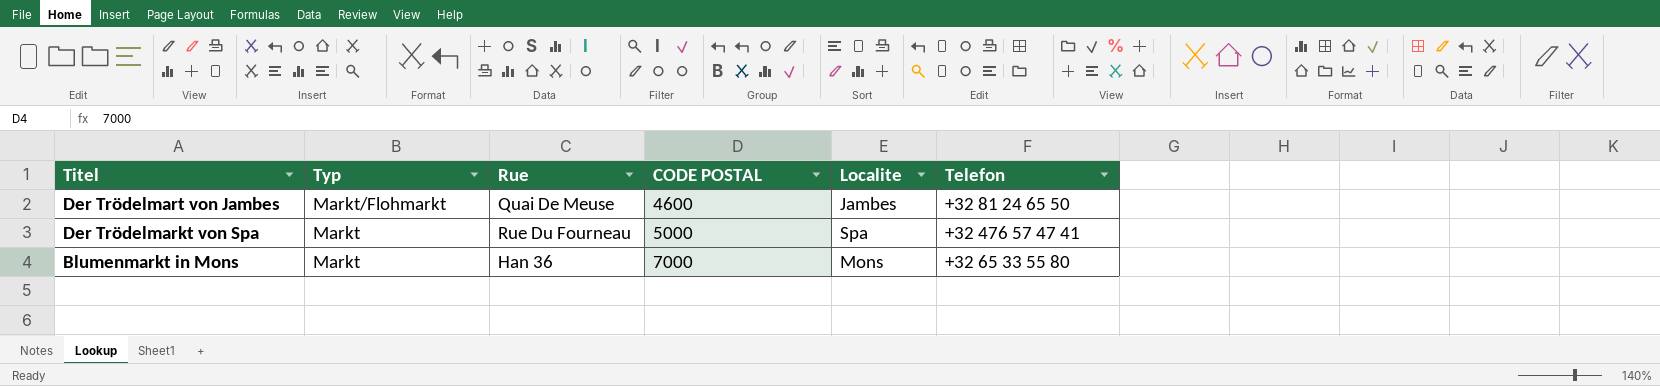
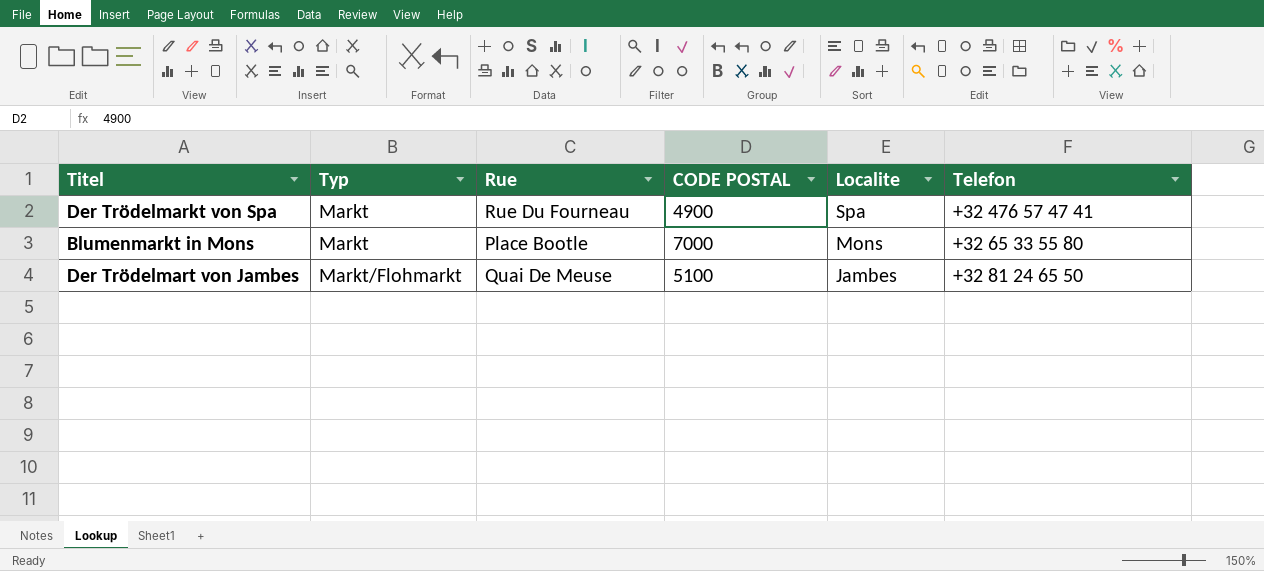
row order: Titel descending -> Typ ascending
Der Trödelmarkt von Spa | CODE POSTAL: 5000 -> 4900
Blumenmarkt in Mons | Rue: Han 36 -> Place Bootle
Der Trödelmart von Jambes | CODE POSTAL: 4600 -> 5100

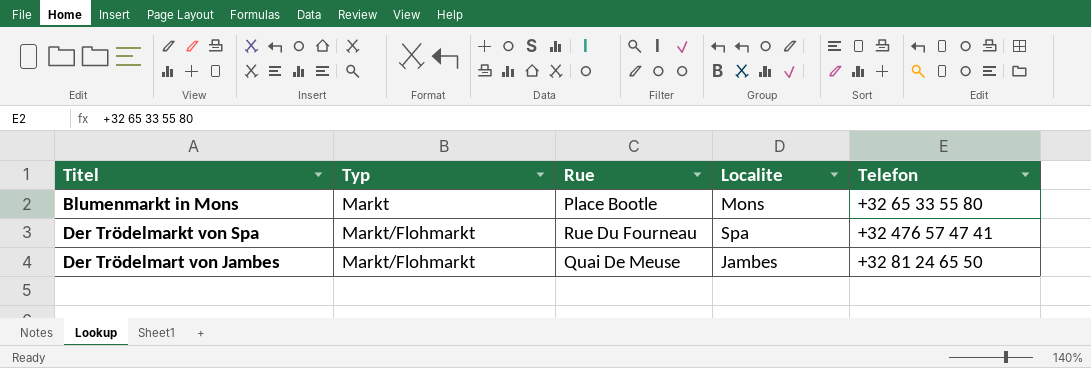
row order: Typ ascending -> Titel ascending
column CODE POSTAL | position: 4 -> none
Der Trödelmarkt von Spa | Typ: Markt -> Markt/Flohmarkt

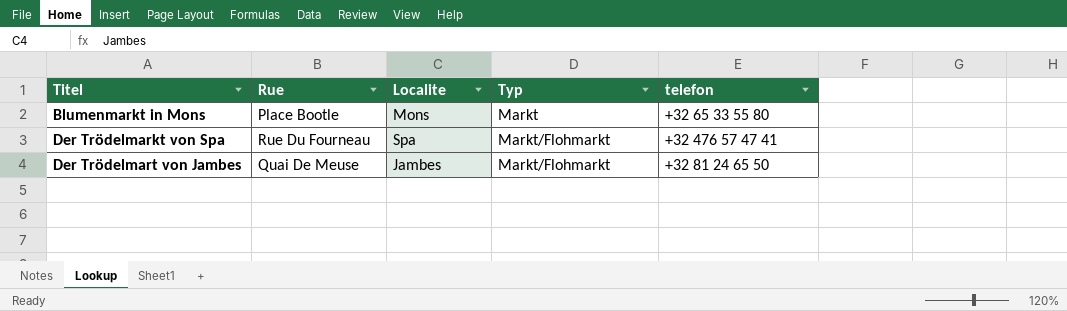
column Typ | position: 2 -> 4
column name: Telefon -> telefon

